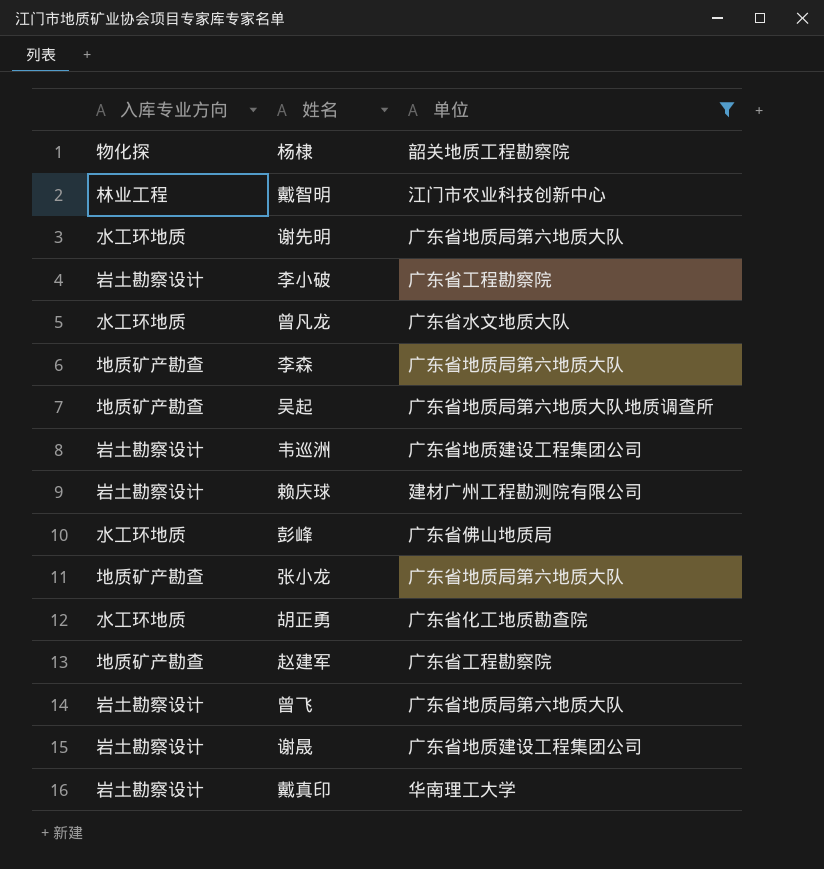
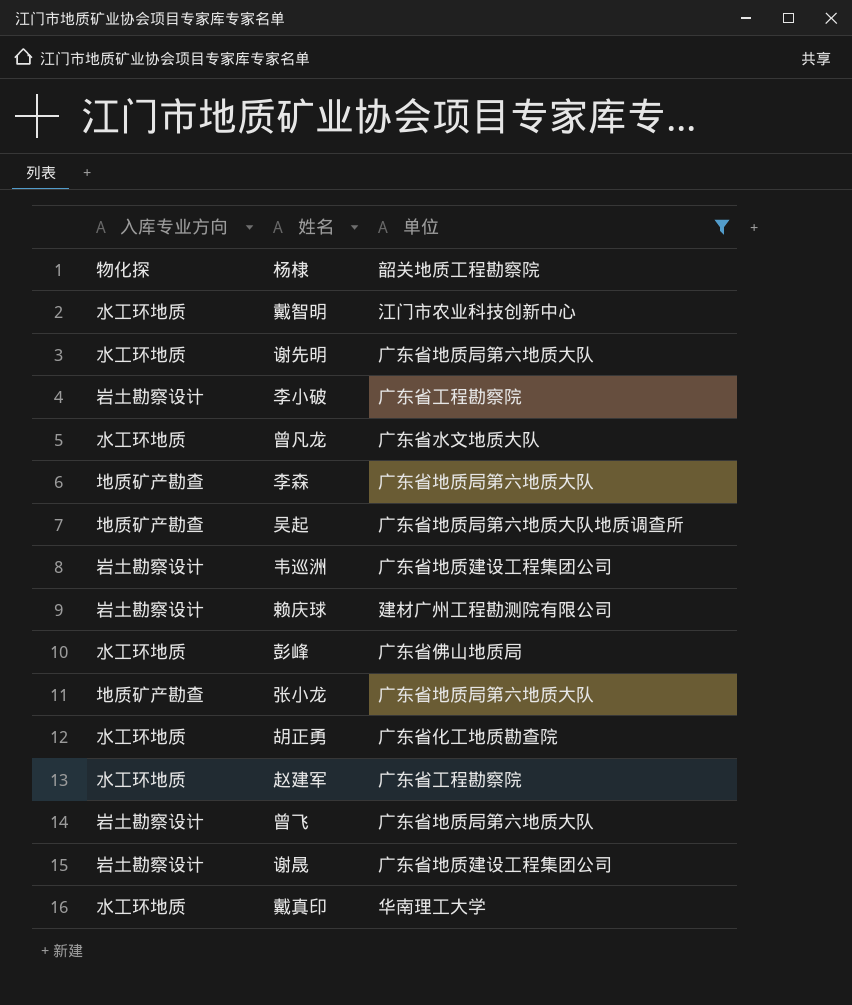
戴智明 | 入库专业方向: 林业工程 -> 水工环地质
赵建军 | 入库专业方向: 地质矿产勘查 -> 水工环地质
戴真印 | 入库专业方向: 岩土勘察设计 -> 水工环地质

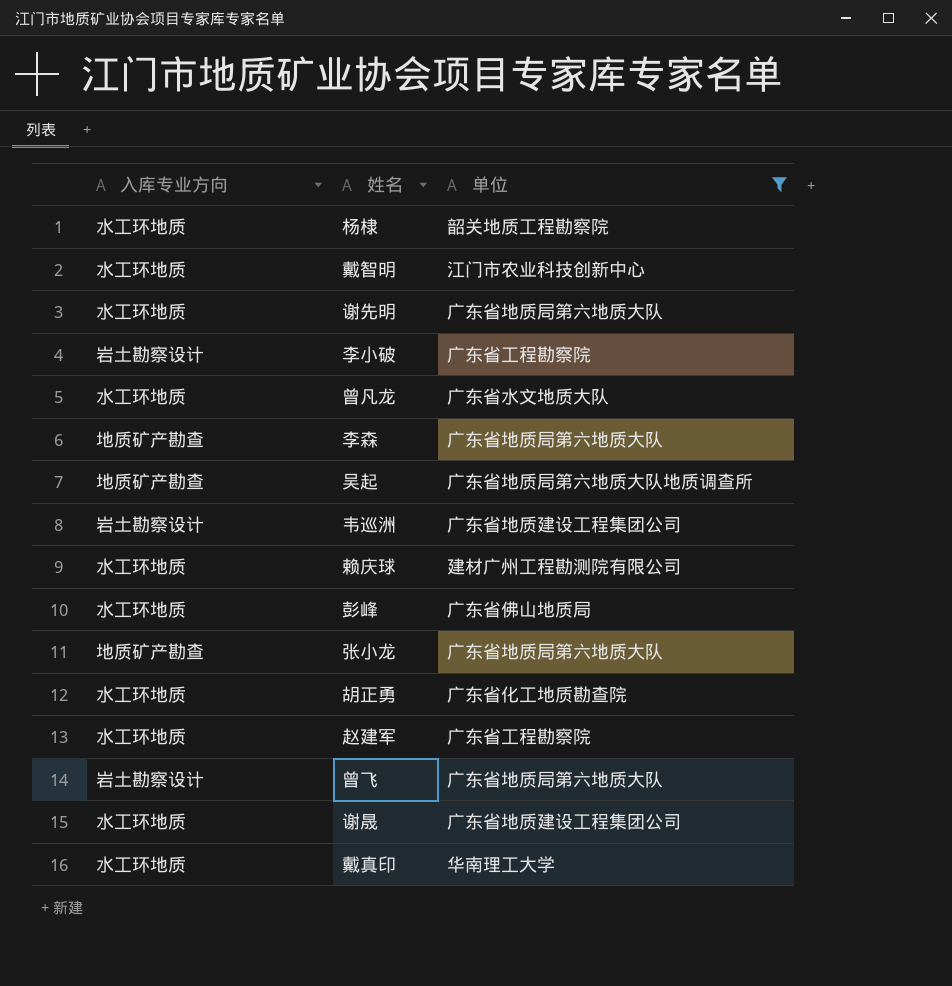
杨棣 | 入库专业方向: 物化探 -> 水工环地质
赖庆球 | 入库专业方向: 岩土勘察设计 -> 水工环地质
谢晟 | 入库专业方向: 岩土勘察设计 -> 水工环地质

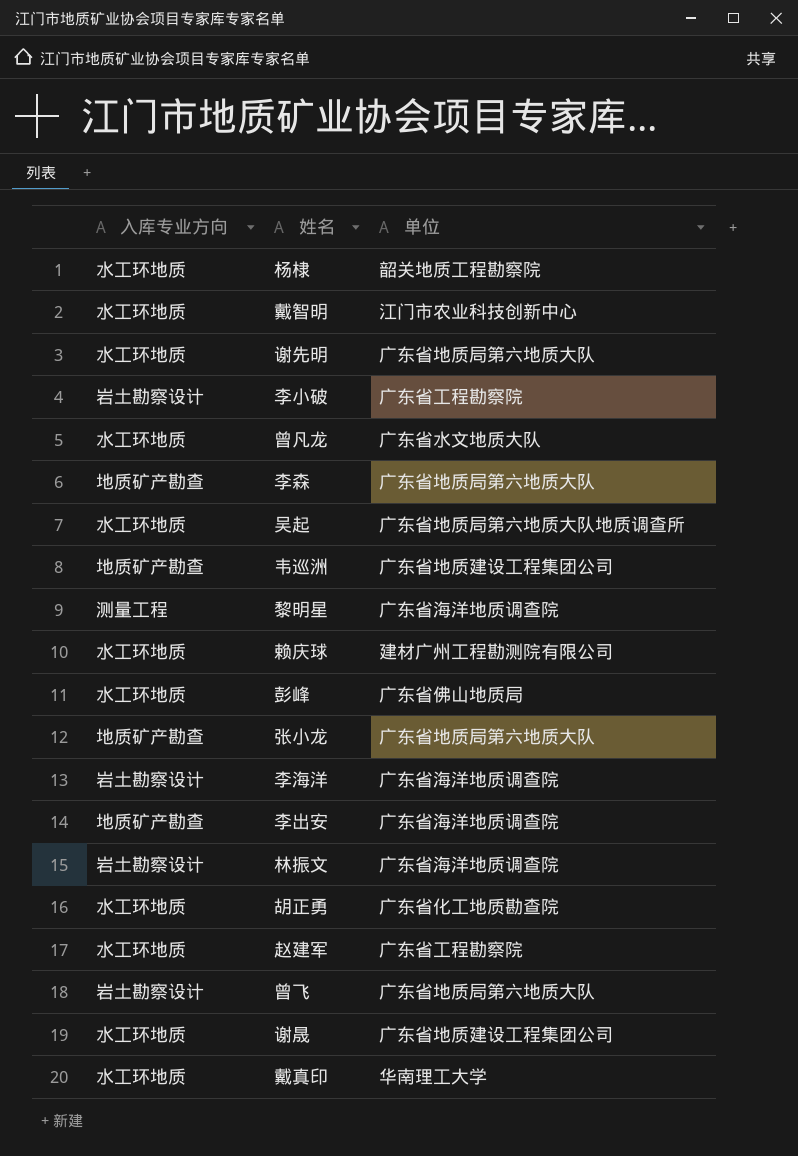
filter: 单位 != 广东省海洋地质调查院 -> none
吴起 | 入库专业方向: 地质矿产勘查 -> 水工环地质
韦巡洲 | 入库专业方向: 岩土勘察设计 -> 地质矿产勘查

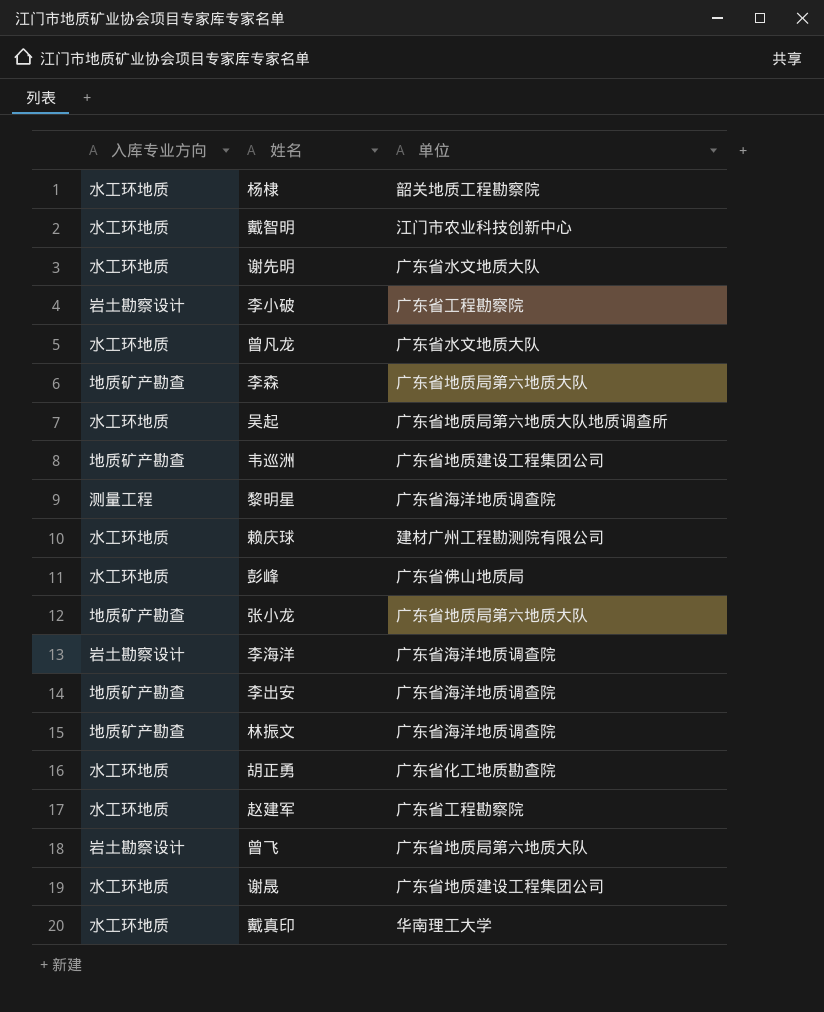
谢先明 | 单位: 广东省地质局第六地质大队 -> 广东省水文地质大队
林振文 | 入库专业方向: 岩土勘察设计 -> 地质矿产勘查

